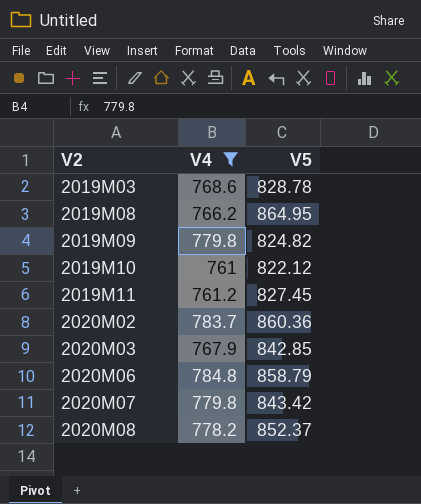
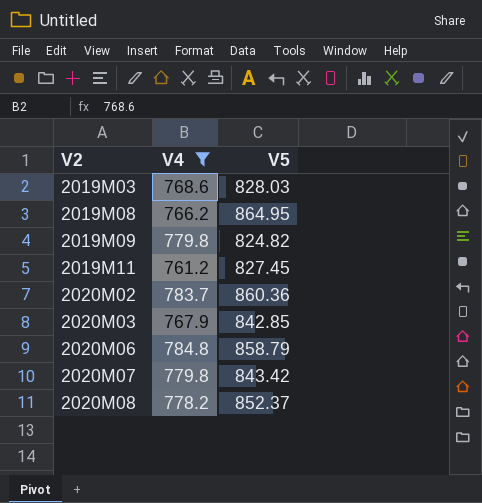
row 2019M10: 761 | 822.12 -> none
2019M03 | V5: 828.78 -> 828.03

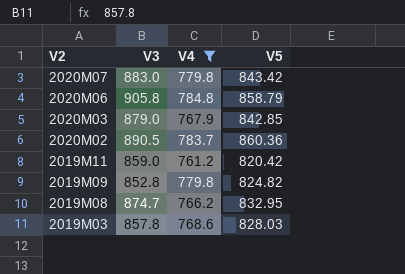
row order: V2 ascending -> V2 descending
column V3 | position: none -> 2
row 2020M08: 778.2 | 852.37 -> none
2019M11 | V5: 827.45 -> 820.42
2019M08 | V5: 864.95 -> 832.95

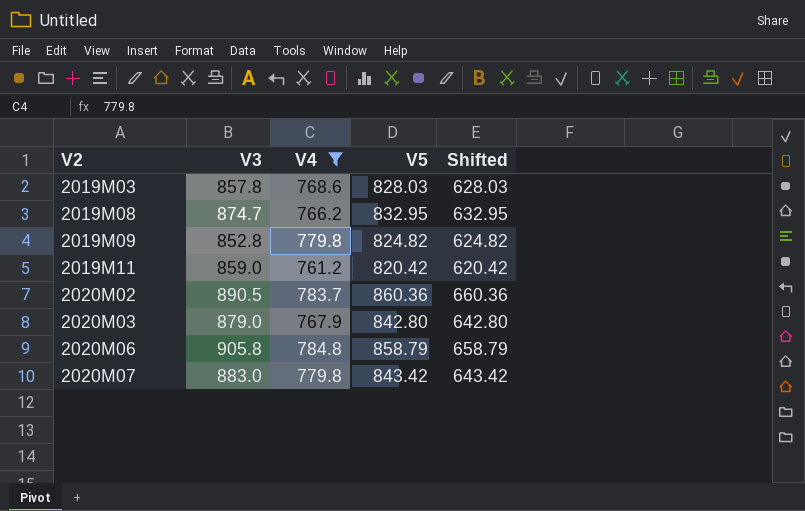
row order: V2 descending -> V2 ascending
column Shifted | formula: none -> [V5] - 200
2020M03 | V5: 842.85 -> 842.80

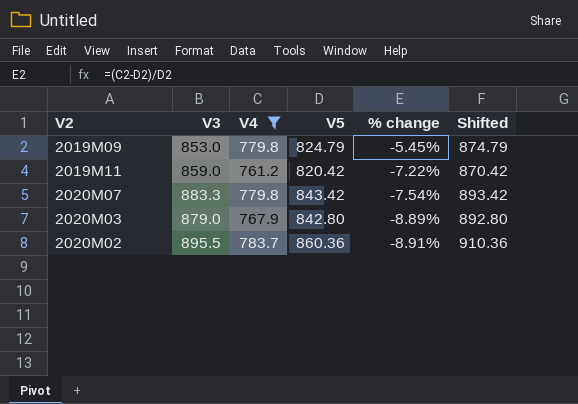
row order: V2 ascending -> % change descending
column % change | formula: none -> ([V4] - [V5]) / [V5]
column Shifted | formula: [V5] - 200 -> [V5] + 50
row 2019M03: 857.8 | 768.6 | 828.03 | 628.03 -> none
row 2019M08: 874.7 | 766.2 | 832.95 | 632.95 -> none
row 2020M06: 905.8 | 784.8 | 858.79 | 658.79 -> none
2019M09 | V3: 852.8 -> 853.0
2019M09 | V5: 824.82 -> 824.79
2020M07 | V3: 883.0 -> 883.3
2020M02 | V3: 890.5 -> 895.5

